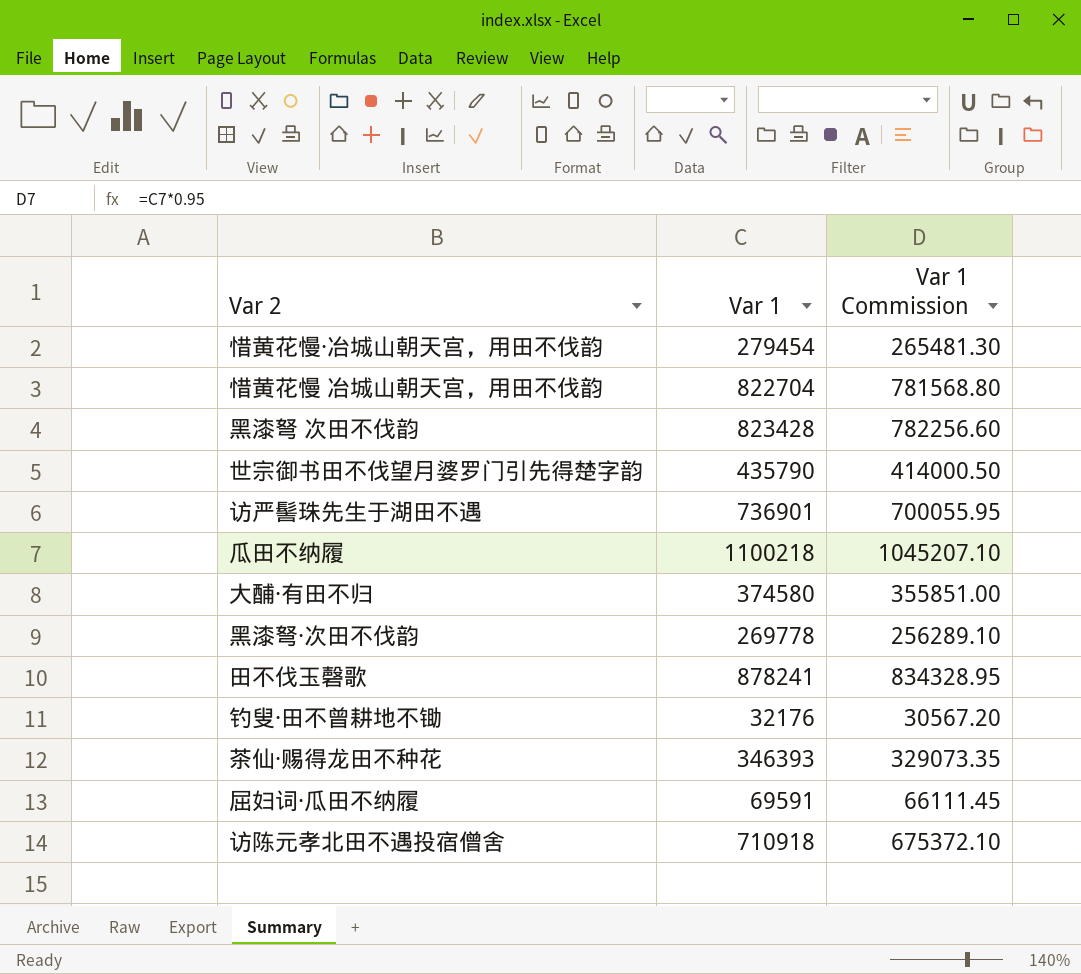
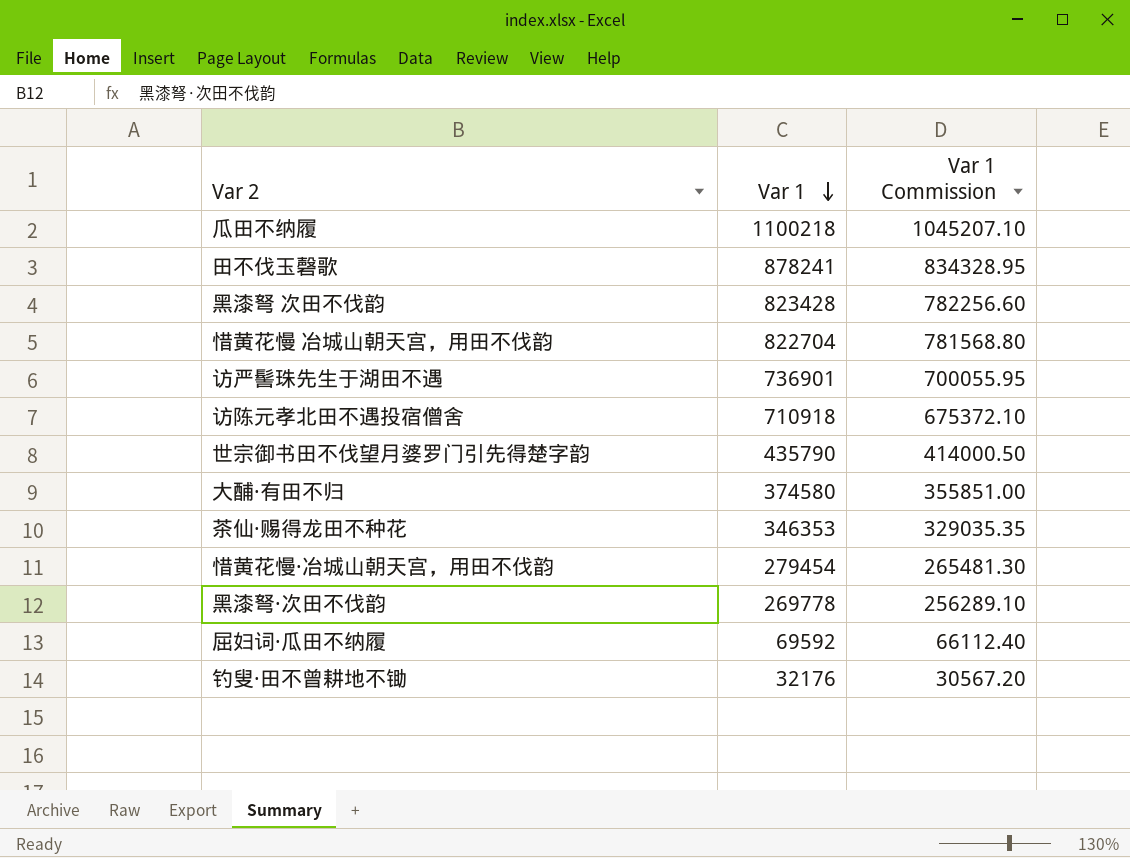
row order: none -> Var 1 descending
茶仙·赐得龙田不种花 | Var 1: 346393 -> 346353
茶仙·赐得龙田不种花 | Var 1 Commission: 329073.35 -> 329035.35
屈妇词·瓜田不纳履 | Var 1: 69591 -> 69592
屈妇词·瓜田不纳履 | Var 1 Commission: 66111.45 -> 66112.40

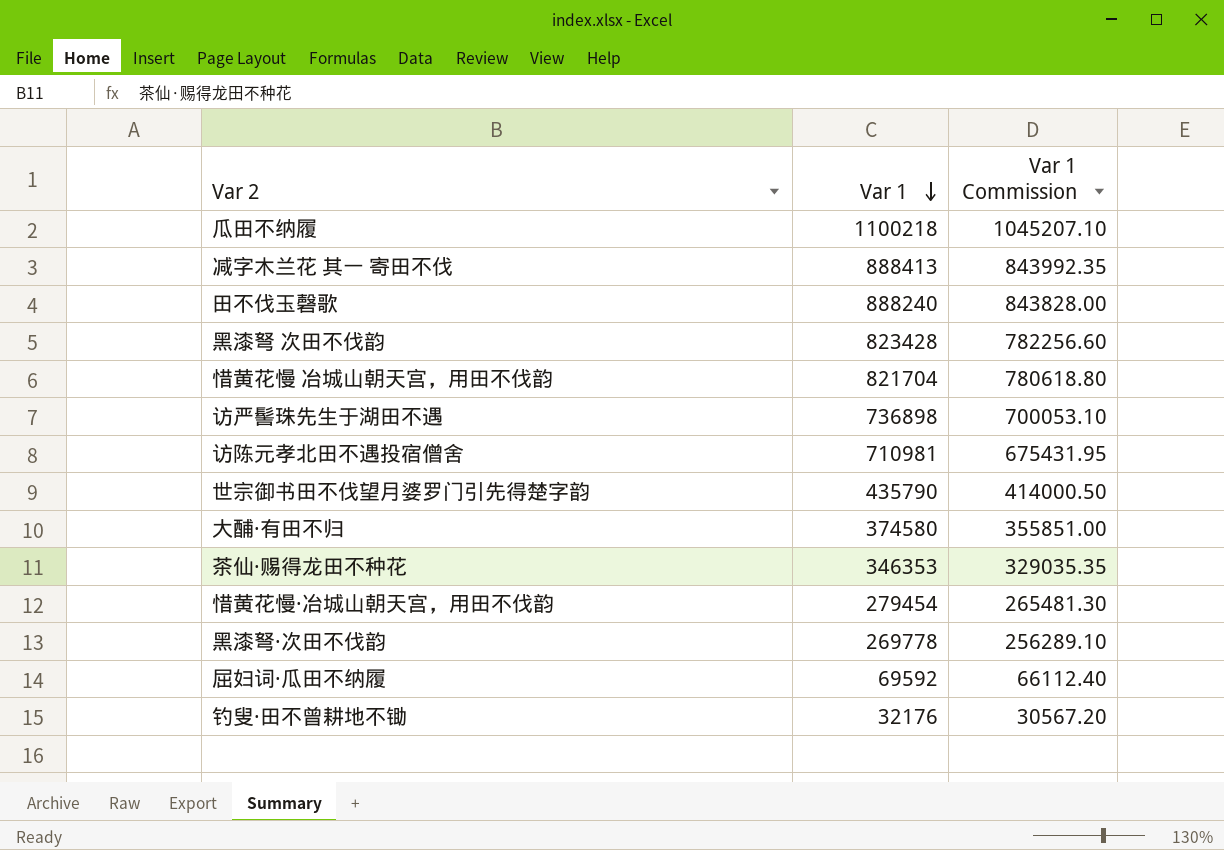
row 减字木兰花 其一 寄田不伐: none -> 888413 | 843992.35
田不伐玉磬歌 | Var 1: 878241 -> 888240
田不伐玉磬歌 | Var 1 Commission: 834328.95 -> 843828.00
惜黄花慢 冶城山朝天宫，用田不伐韵 | Var 1: 822704 -> 821704
惜黄花慢 冶城山朝天宫，用田不伐韵 | Var 1 Commission: 781568.80 -> 780618.80
访严髻珠先生于湖田不遇 | Var 1: 736901 -> 736898
访严髻珠先生于湖田不遇 | Var 1 Commission: 700055.95 -> 700053.10
访陈元孝北田不遇投宿僧舍 | Var 1: 710918 -> 710981
访陈元孝北田不遇投宿僧舍 | Var 1 Commission: 675372.10 -> 675431.95

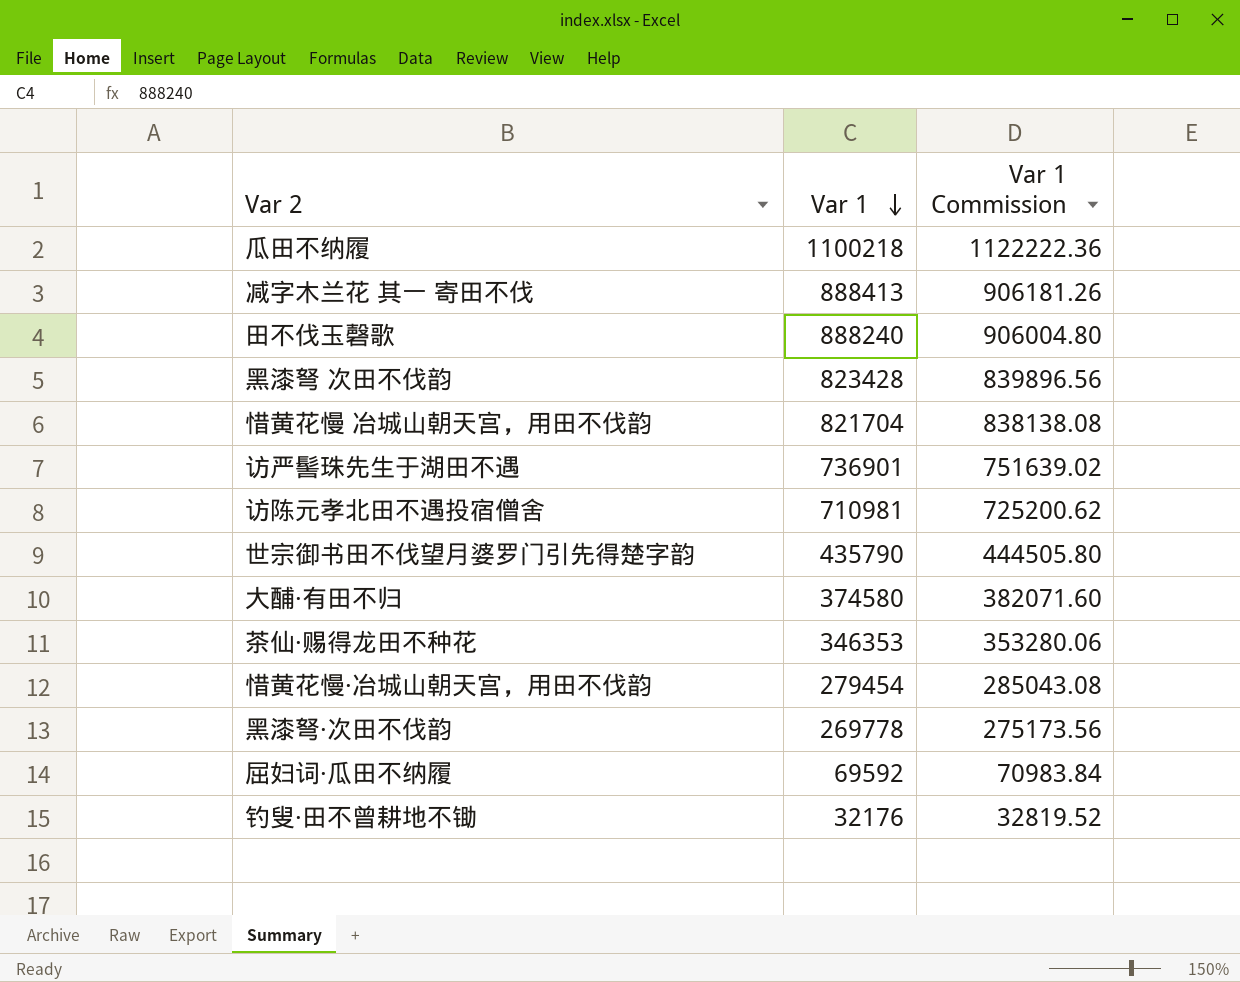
column Var 1 Commission | formula: [Var 1] * 0.95 -> [Var 1] * 1.02
访严髻珠先生于湖田不遇 | Var 1: 736898 -> 736901

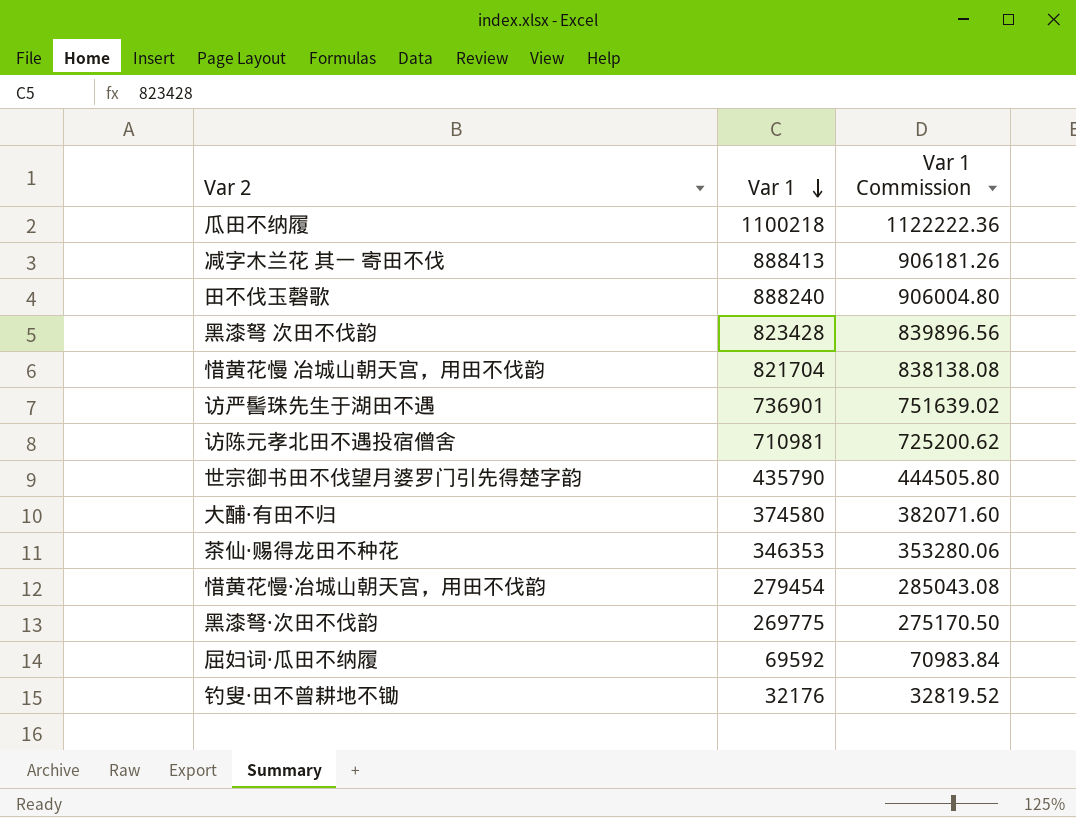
黑漆弩·次田不伐韵 | Var 1: 269778 -> 269775
黑漆弩·次田不伐韵 | Var 1 Commission: 275173.56 -> 275170.50

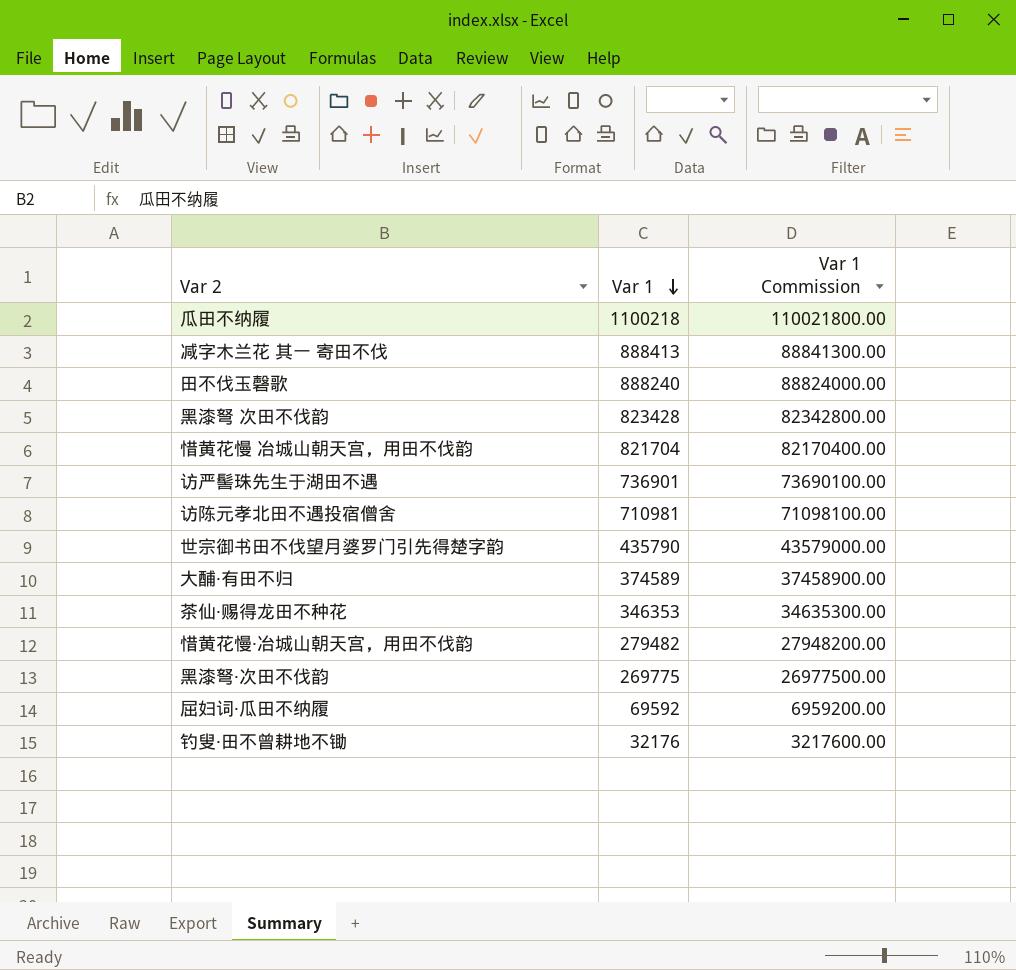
column Var 1 Commission | formula: [Var 1] * 1.02 -> [Var 1] * 100
大酺·有田不归 | Var 1: 374580 -> 374589
惜黄花慢·冶城山朝天宫，用田不伐韵 | Var 1: 279454 -> 279482

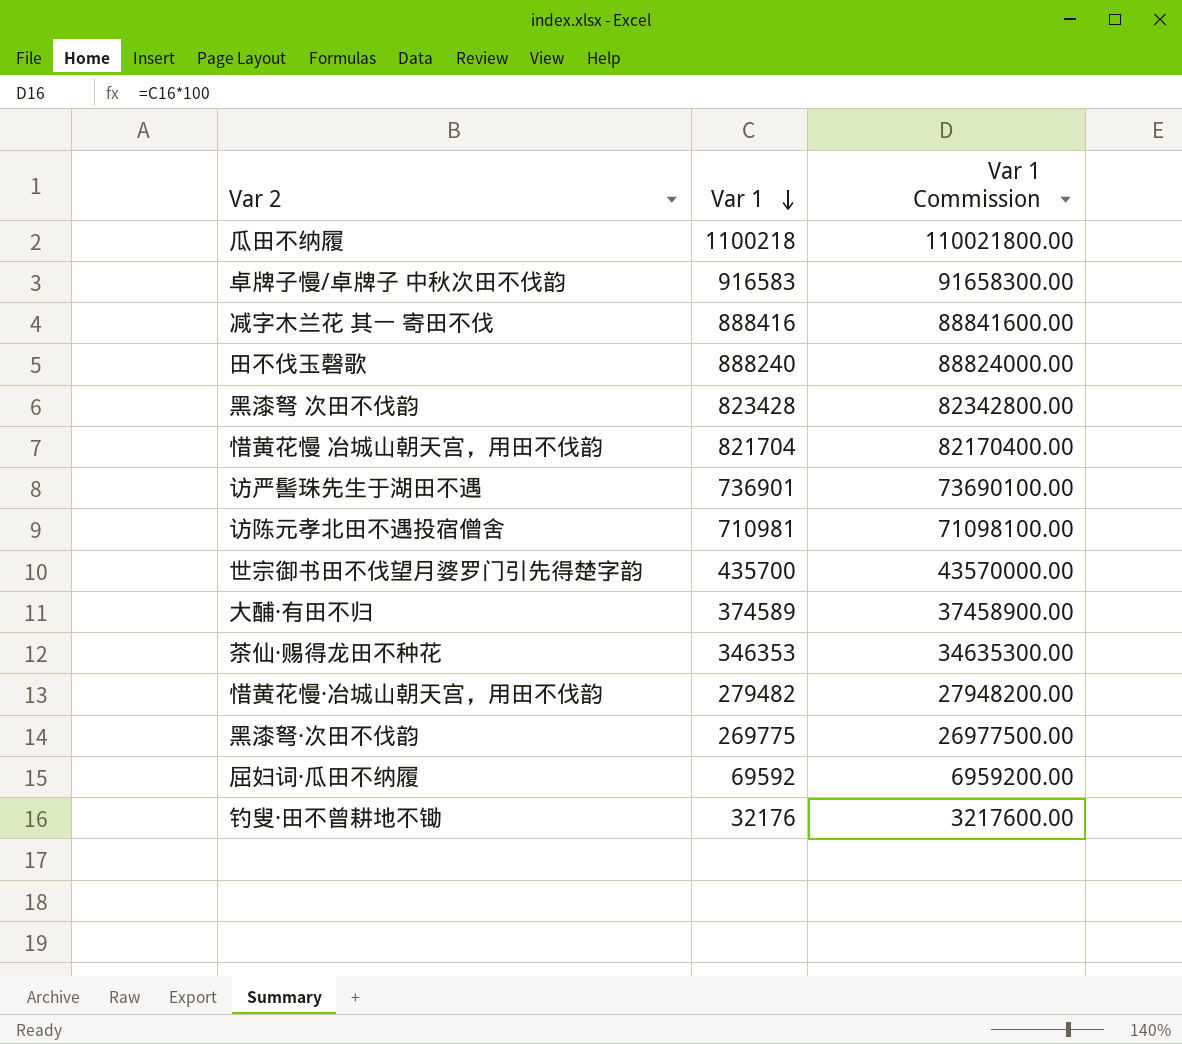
row 卓牌子慢/卓牌子 中秋次田不伐韵: none -> 916583 | 91658300.00
减字木兰花 其一 寄田不伐 | Var 1: 888413 -> 888416
减字木兰花 其一 寄田不伐 | Var 1 Commission: 88841300.00 -> 88841600.00
世宗御书田不伐望月婆罗门引先得楚字韵 | Var 1: 435790 -> 435700
世宗御书田不伐望月婆罗门引先得楚字韵 | Var 1 Commission: 43579000.00 -> 43570000.00

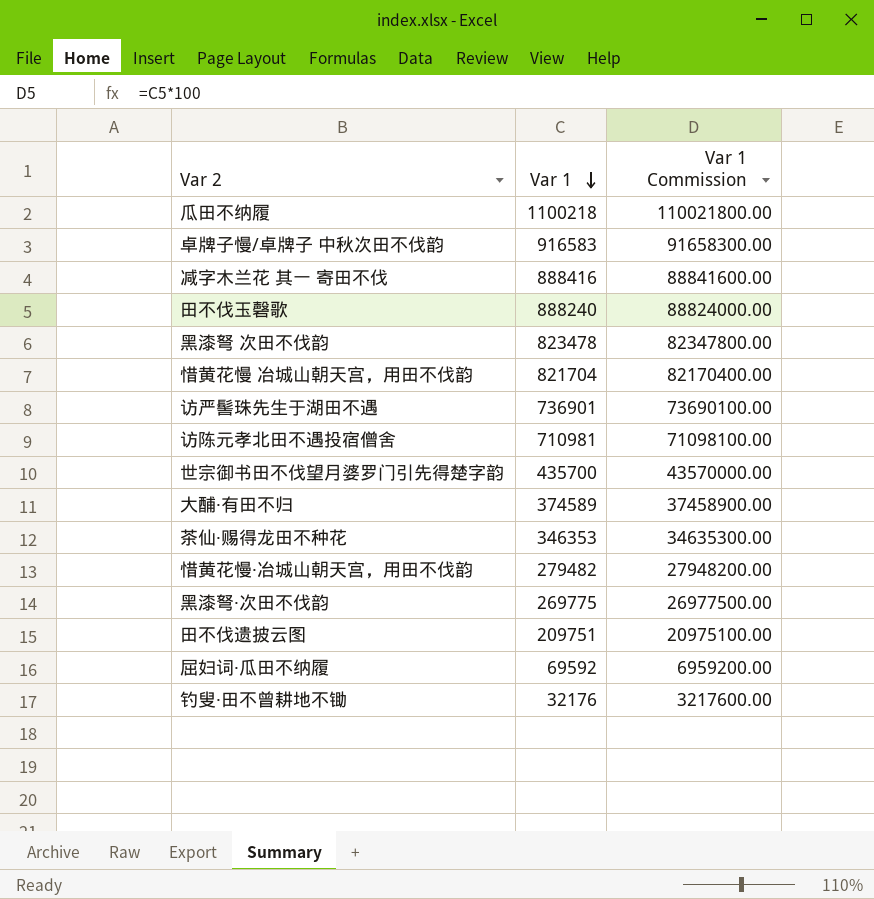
黑漆弩 次田不伐韵 | Var 1: 823428 -> 823478
黑漆弩 次田不伐韵 | Var 1 Commission: 82342800.00 -> 82347800.00
row 田不伐遗披云图: none -> 209751 | 20975100.00

